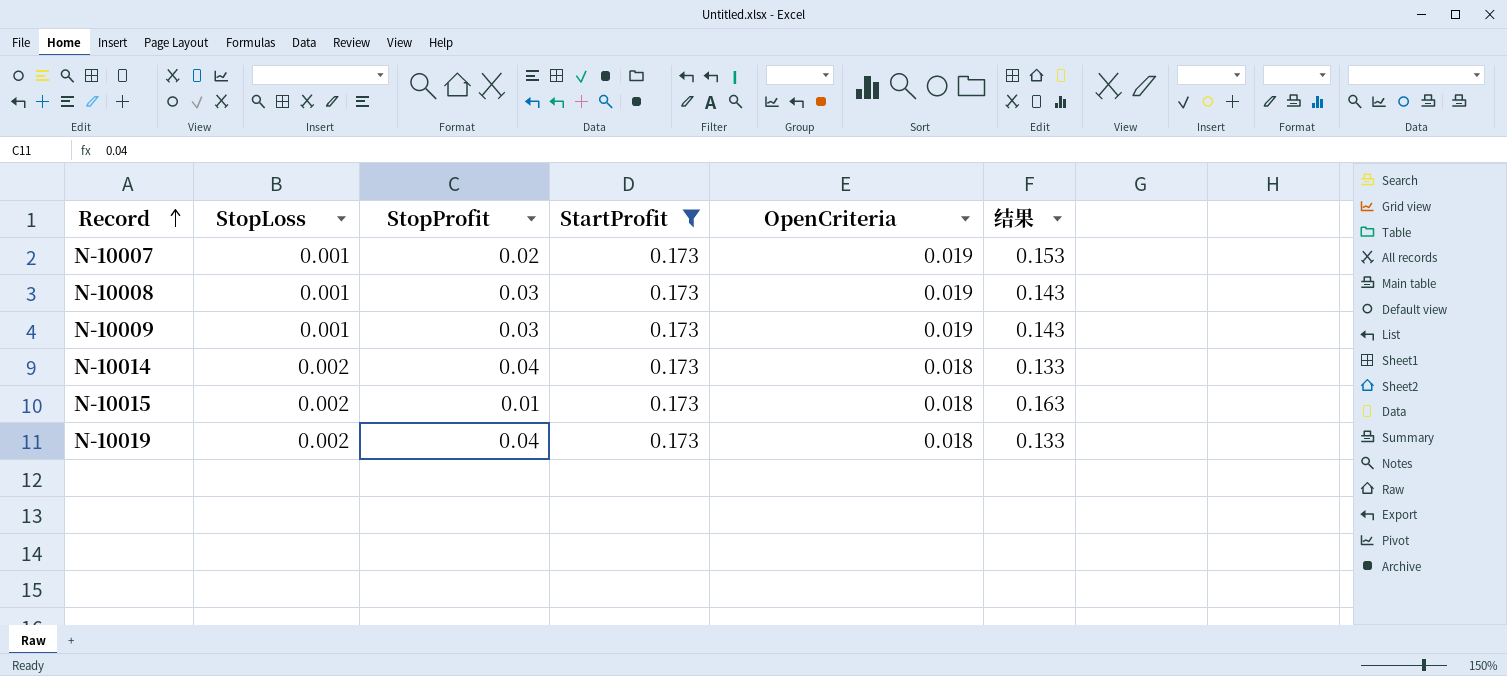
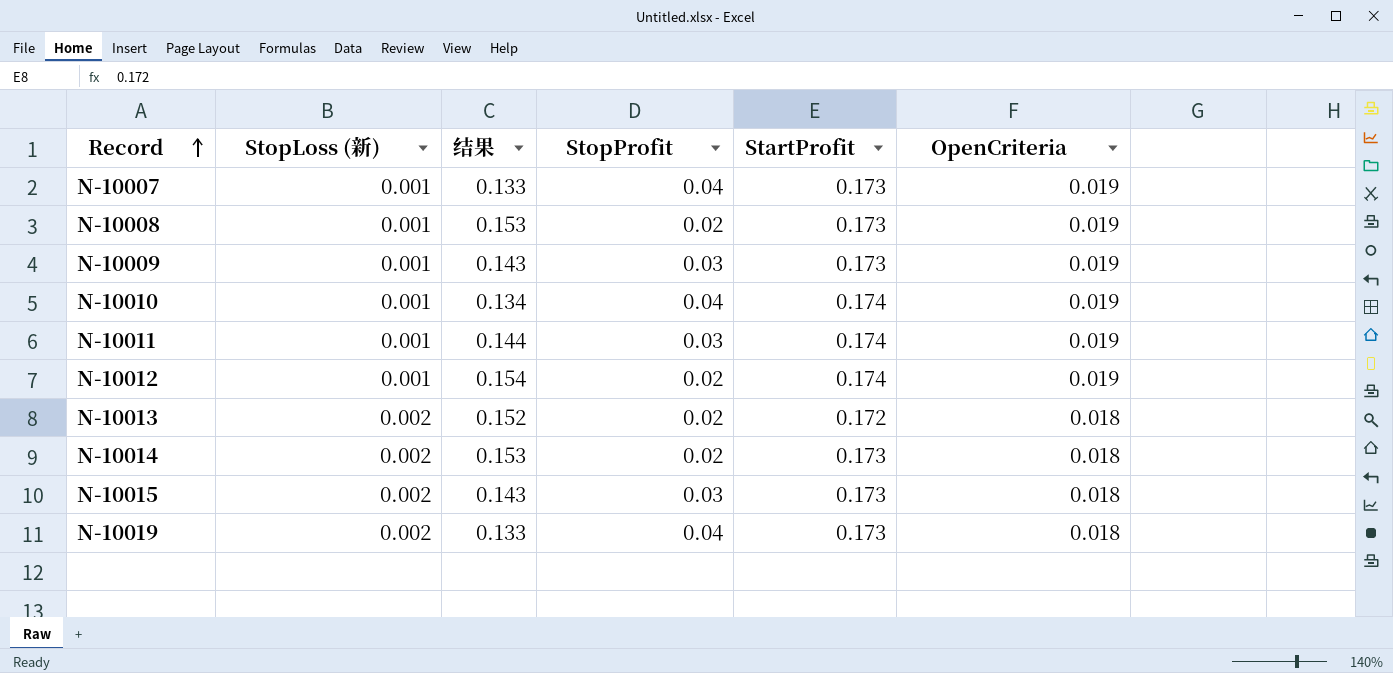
filter: StartProfit = 0.173 -> none
column name: StopLoss -> StopLoss (新)
column 结果 | position: 6 -> 3
N-10007 | 结果: 0.153 -> 0.133
N-10007 | StopProfit: 0.02 -> 0.04
N-10008 | 结果: 0.143 -> 0.153
N-10008 | StopProfit: 0.03 -> 0.02
N-10014 | 结果: 0.133 -> 0.153
N-10014 | StopProfit: 0.04 -> 0.02
N-10015 | 结果: 0.163 -> 0.143
N-10015 | StopProfit: 0.01 -> 0.03

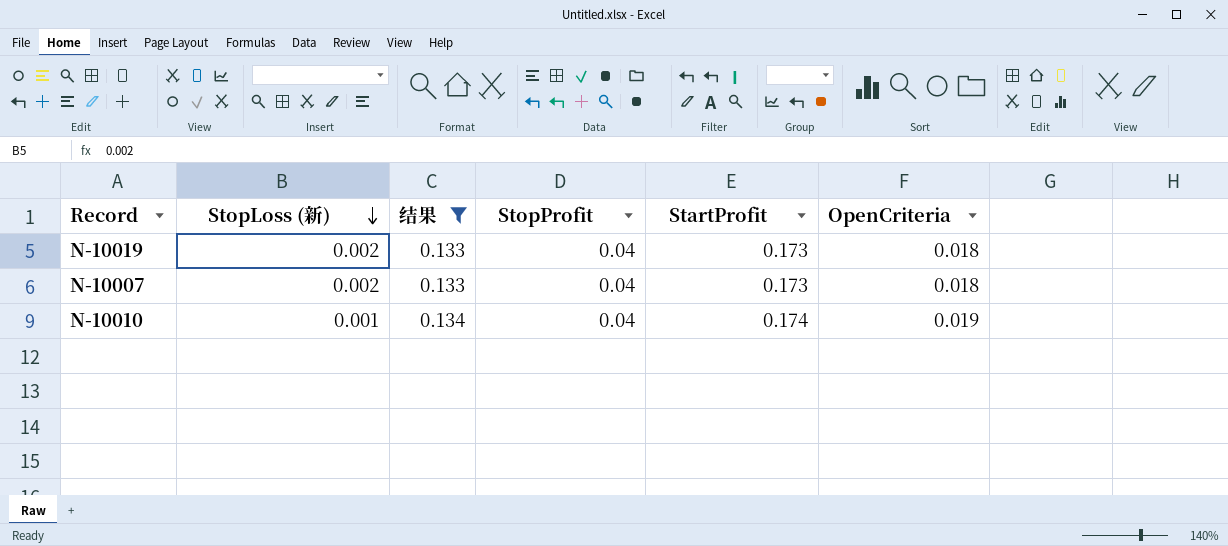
filter: none -> 结果 <= 0.134
row order: Record ascending -> StopLoss (新) descending
N-10007 | StopLoss (新): 0.001 -> 0.002
N-10007 | OpenCriteria: 0.019 -> 0.018

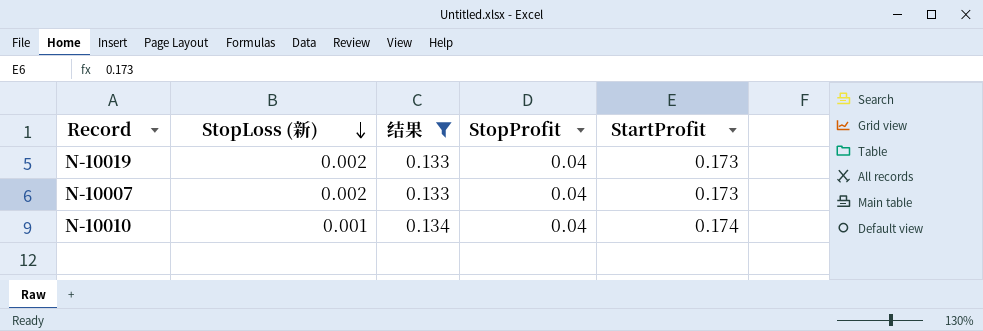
column OpenCriteria | position: 6 -> none

